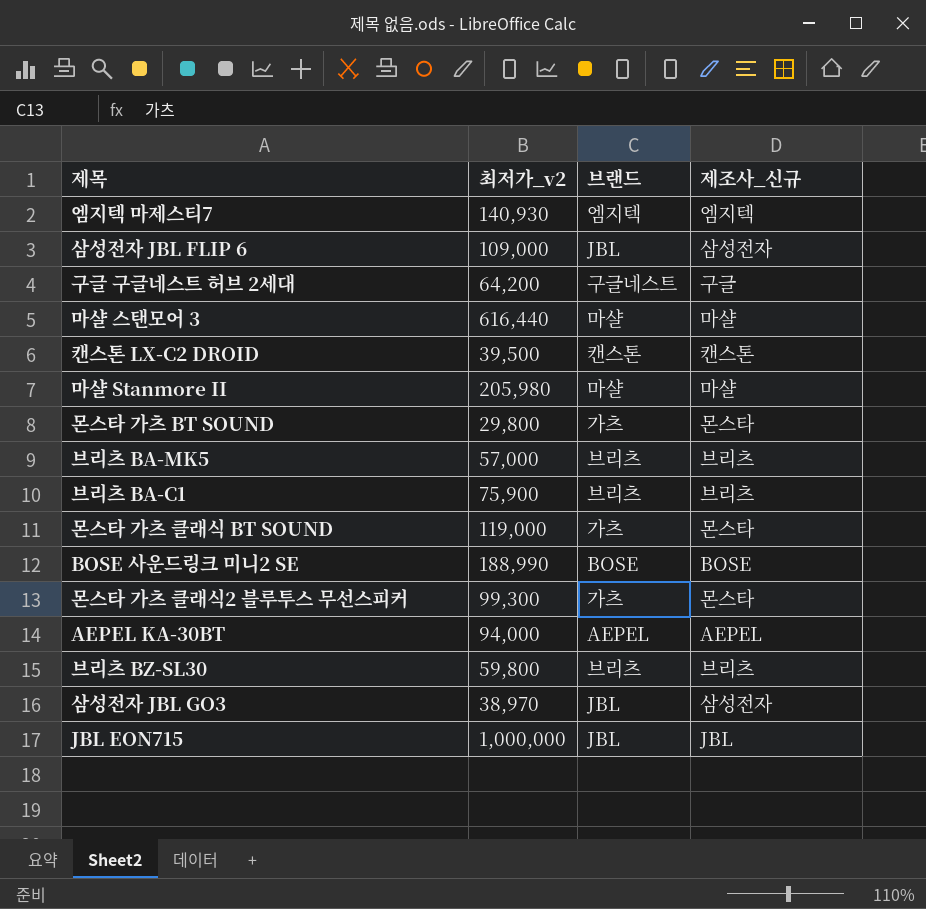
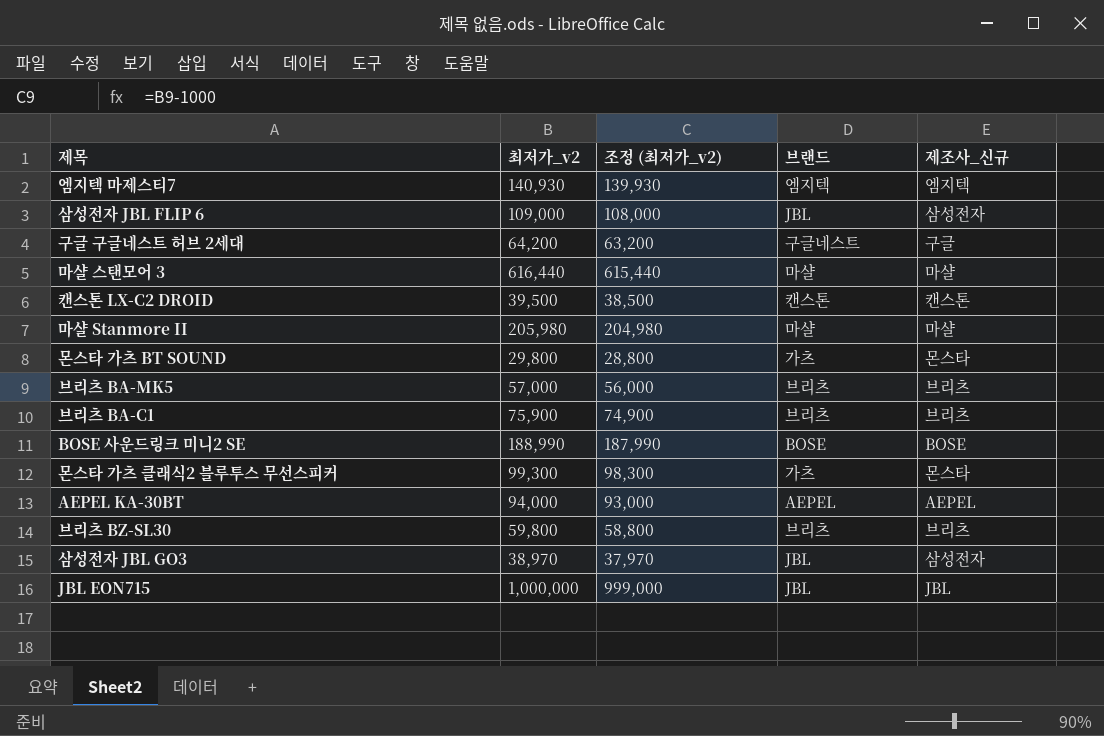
column 조정 (최저가_v2) | formula: none -> [최저가_v2] - 1000
row 몬스타 가츠 클래식 BT SOUND: 119,000 | 가츠 | 몬스타 -> none

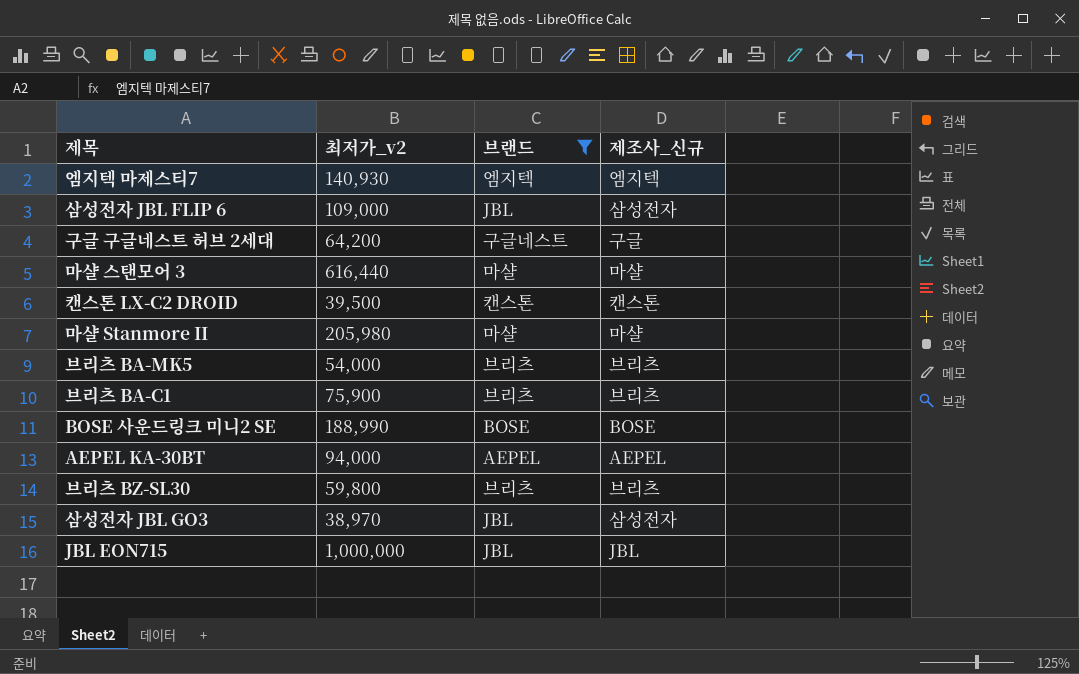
filter: none -> 브랜드 != 가츠
column 조정 (최저가_v2) | formula: [최저가_v2] - 1000 -> none
브리츠 BA-MK5 | 최저가_v2: 57,000 -> 54,000

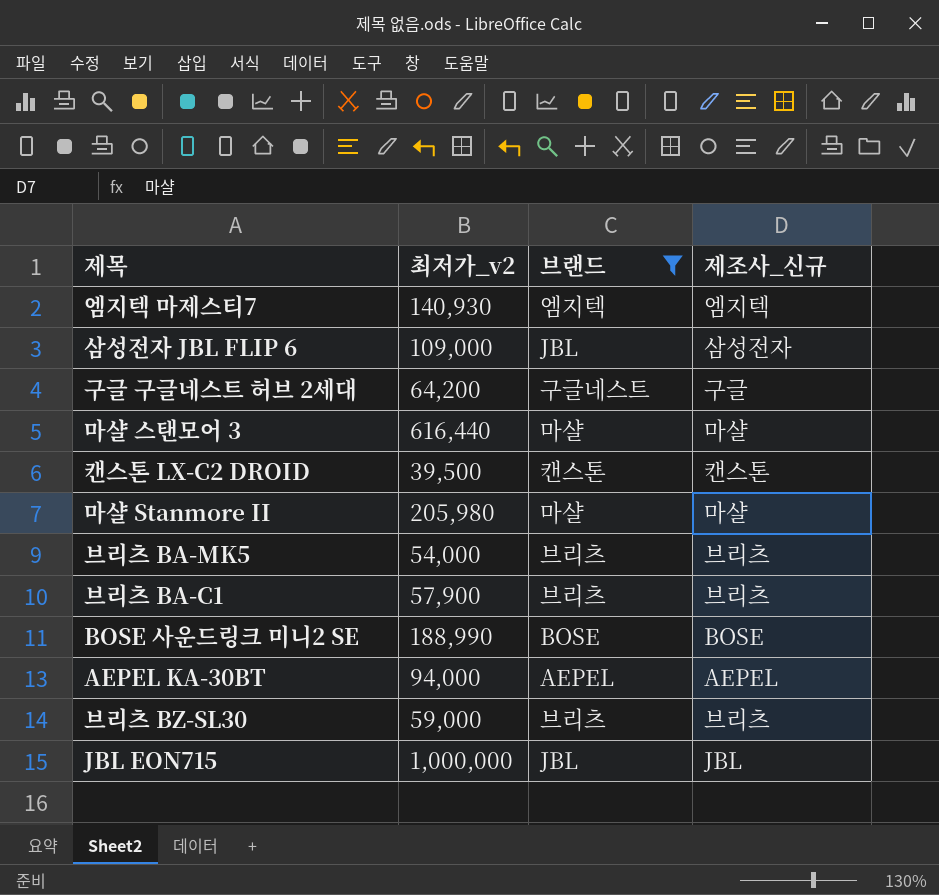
row 삼성전자 JBL GO3: 38,970 | JBL | 삼성전자 -> none
브리츠 BA-C1 | 최저가_v2: 75,900 -> 57,900
브리츠 BZ-SL30 | 최저가_v2: 59,800 -> 59,000

